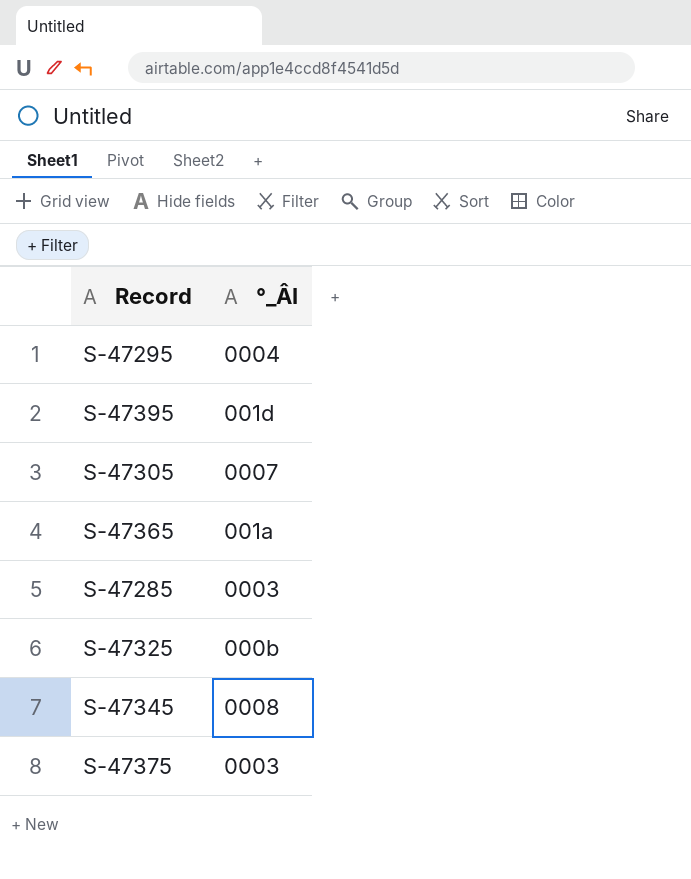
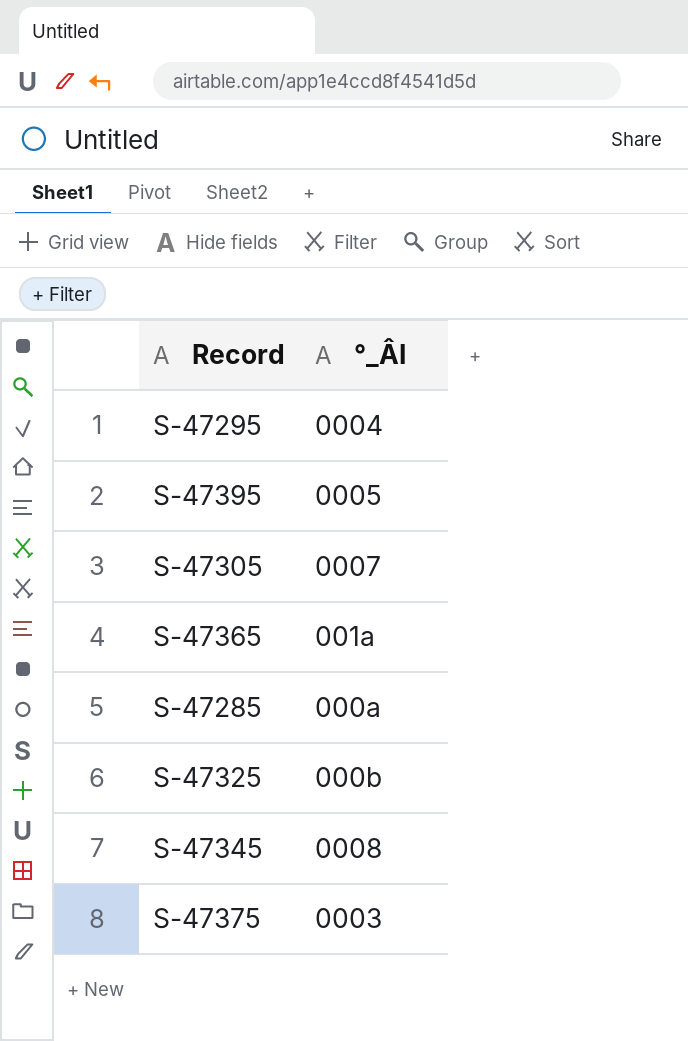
S-47395 | °_ÂI: 001d -> 0005
S-47285 | °_ÂI: 0003 -> 000a

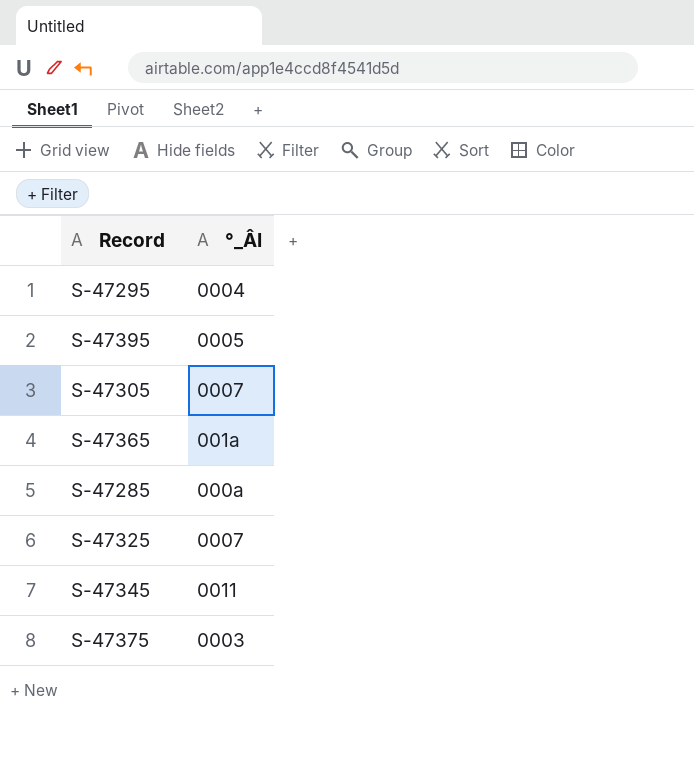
S-47325 | °_ÂI: 000b -> 0007
S-47345 | °_ÂI: 0008 -> 0011

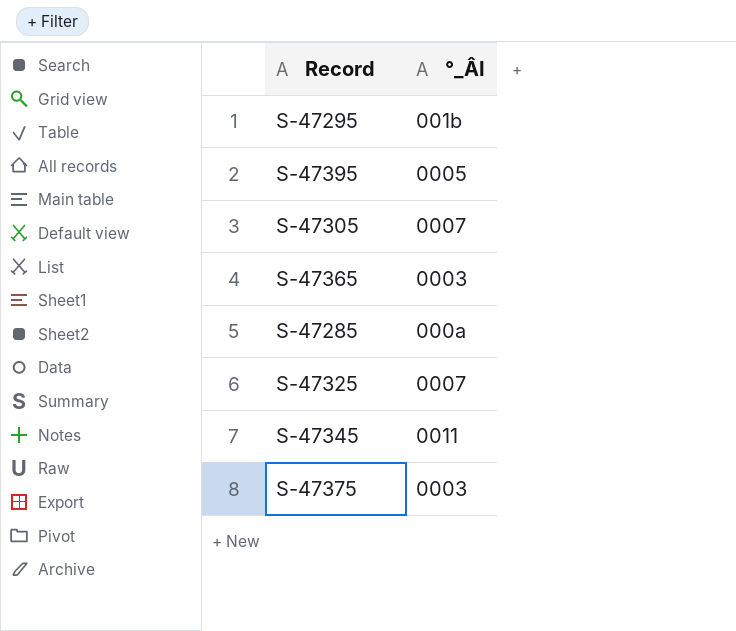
S-47295 | °_ÂI: 0004 -> 001b
S-47365 | °_ÂI: 001a -> 0003

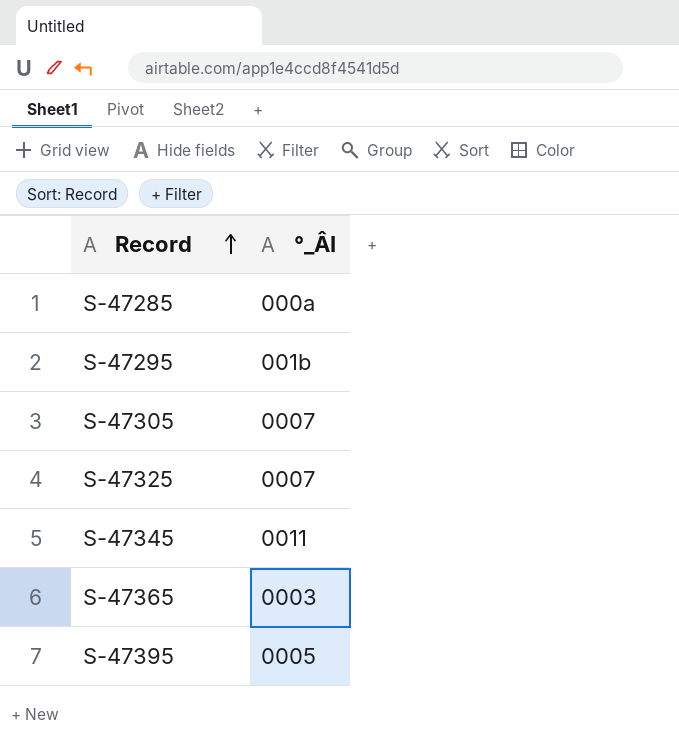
row order: none -> Record ascending
row S-47375: 0003 -> none

